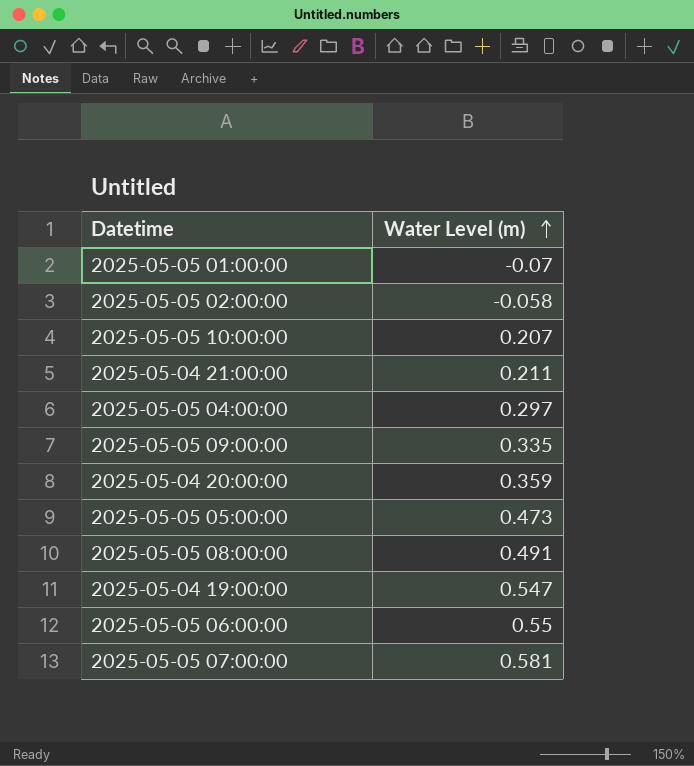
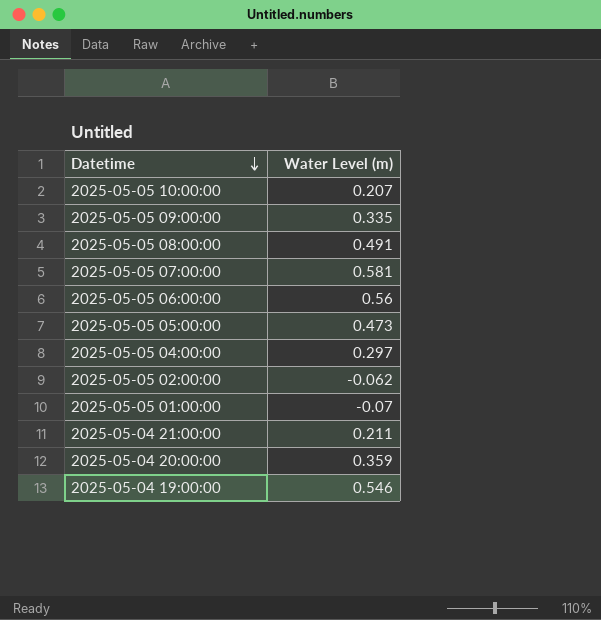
row order: Water Level (m) ascending -> Datetime descending
2025-05-05 06:00:00 | Water Level (m): 0.55 -> 0.56
2025-05-05 02:00:00 | Water Level (m): -0.058 -> -0.062
2025-05-04 19:00:00 | Water Level (m): 0.547 -> 0.546

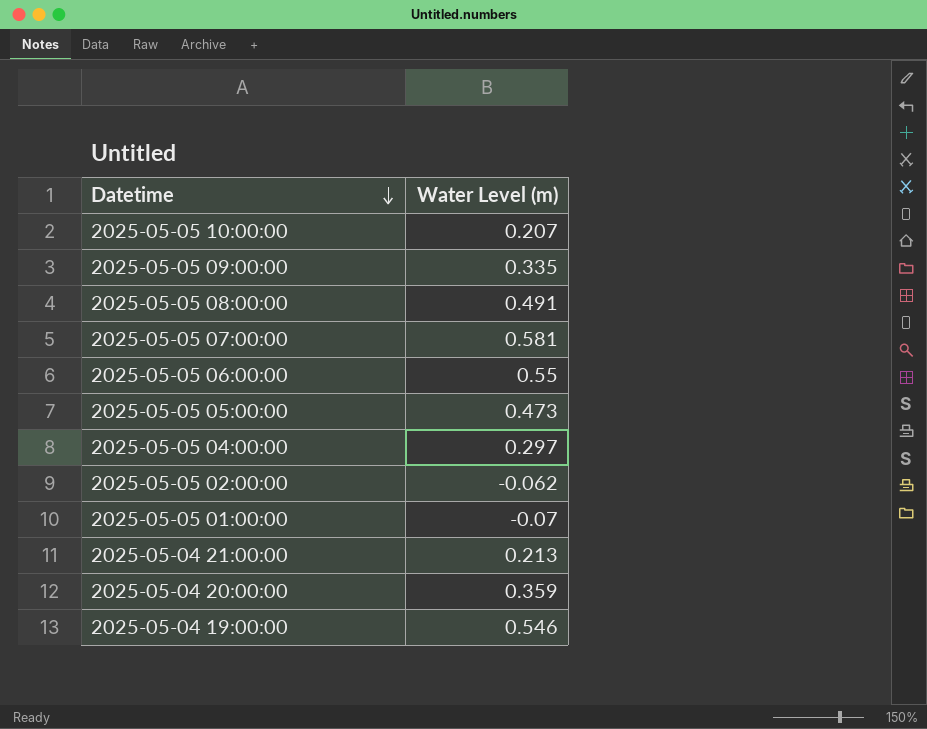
2025-05-05 06:00:00 | Water Level (m): 0.56 -> 0.55
2025-05-04 21:00:00 | Water Level (m): 0.211 -> 0.213

